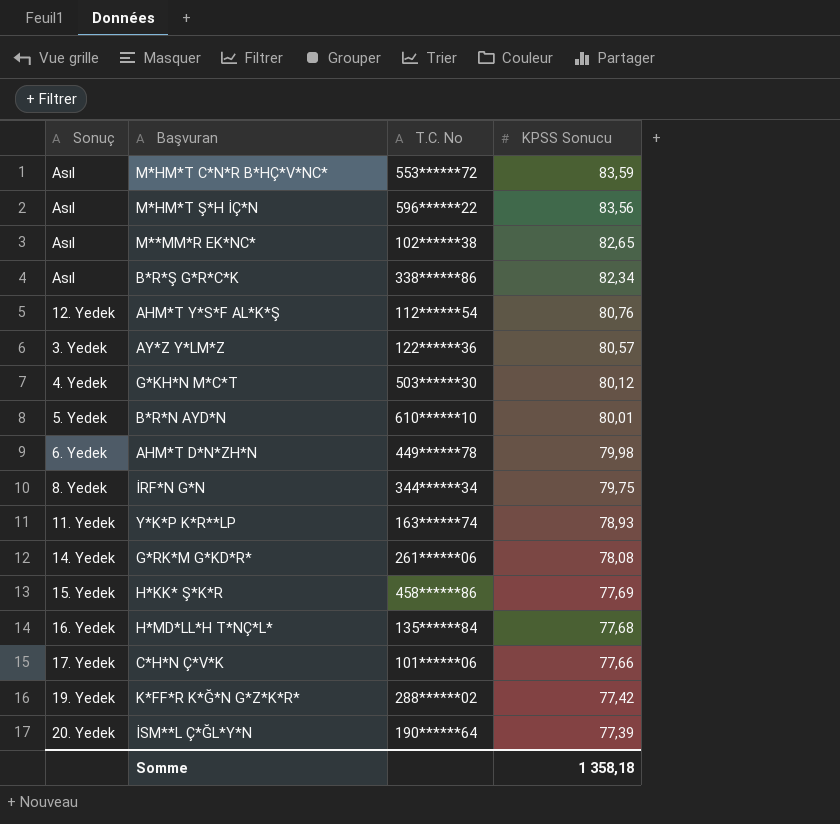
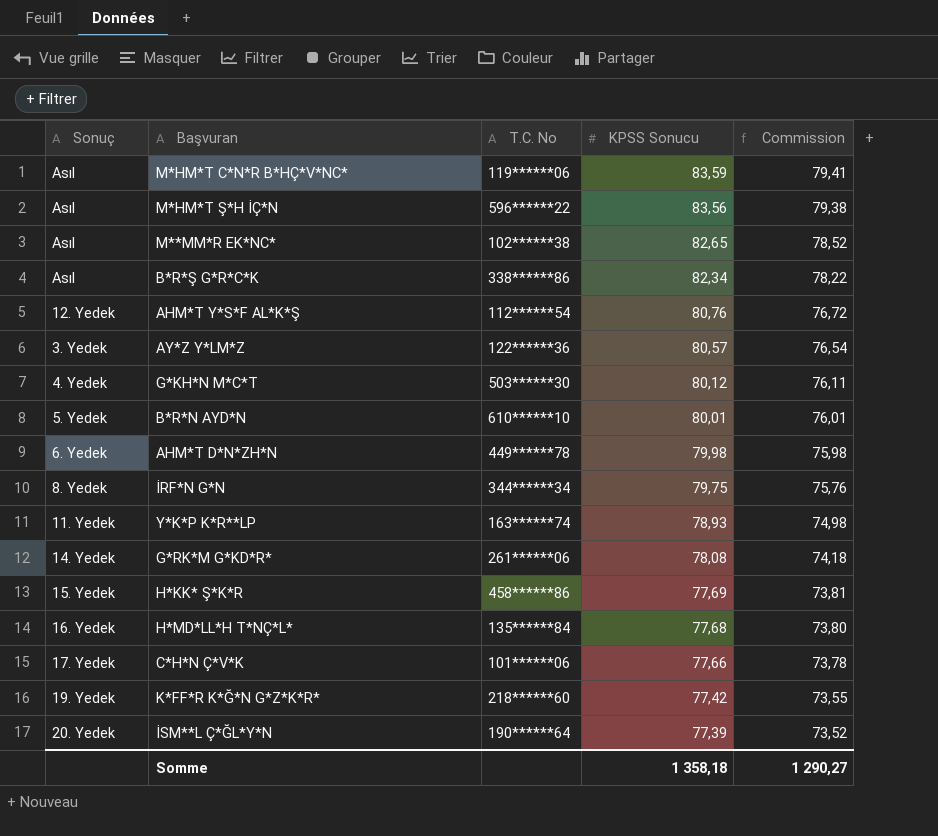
column Commission | formula: none -> [KPSS Sonucu] * 0,95
M*HM*T C*N*R B*HÇ*V*NC* | T.C. No: 553******72 -> 119******06
K*FF*R K*Ğ*N G*Z*K*R* | T.C. No: 288******02 -> 218******60

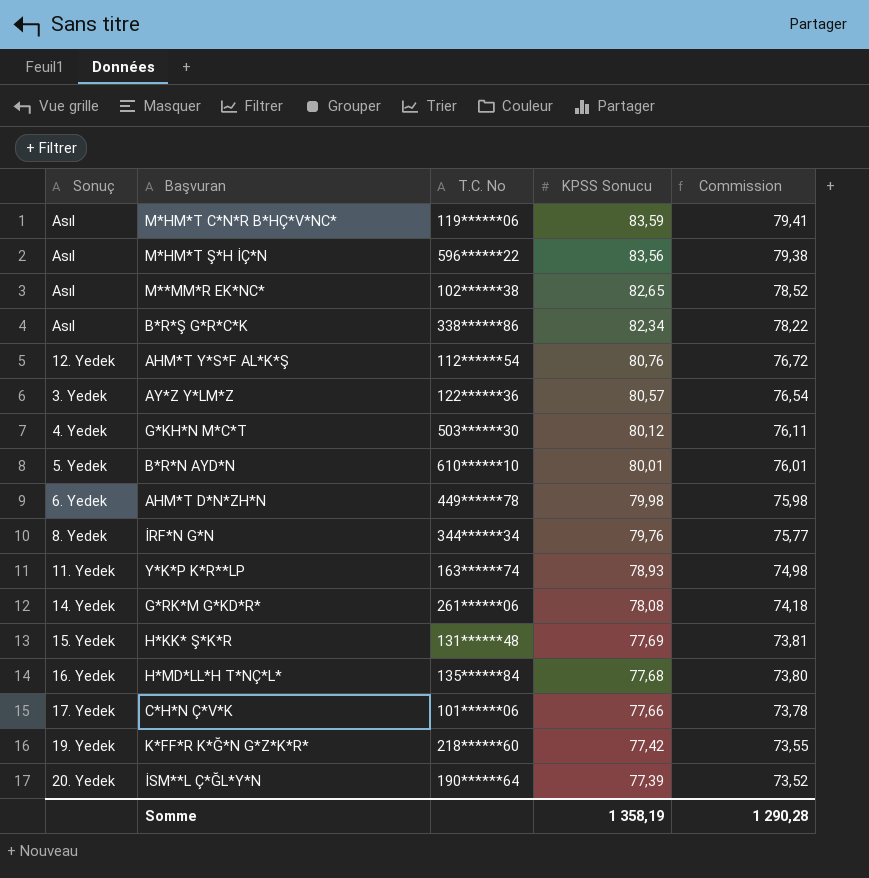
İRF*N G*N | KPSS Sonucu: 79,75 -> 79,76
İRF*N G*N | Commission: 75,76 -> 75,77
H*KK* Ş*K*R | T.C. No: 458******86 -> 131******48
Somme | KPSS Sonucu: 1 358,18 -> 1 358,19
Somme | Commission: 1 290,27 -> 1 290,28

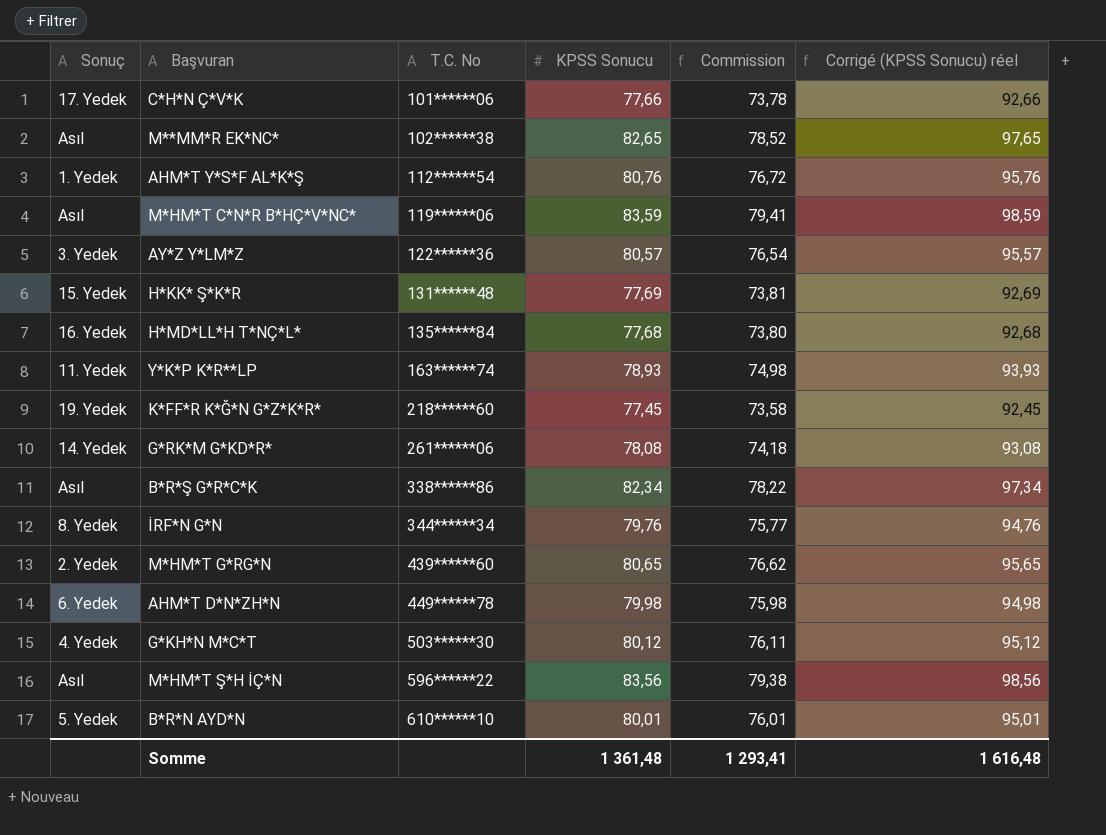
row order: KPSS Sonucu descending -> T.C. No ascending
column Corrigé (KPSS Sonucu) réel | formula: none -> [KPSS Sonucu] + 15
row İSM**L Ç*ĞL*Y*N: 20. Yedek | 190******64 | 77,39 | 73,52 -> none
AHM*T Y*S*F AL*K*Ş | Sonuç: 12. Yedek -> 1. Yedek
K*FF*R K*Ğ*N G*Z*K*R* | KPSS Sonucu: 77,42 -> 77,45
K*FF*R K*Ğ*N G*Z*K*R* | Commission: 73,55 -> 73,58
row M*HM*T G*RG*N: none -> 2. Yedek | 439******60 | 80,65 | 76,62 | 95,65
Somme | KPSS Sonucu: 1 358,19 -> 1 361,48
Somme | Commission: 1 290,28 -> 1 293,41

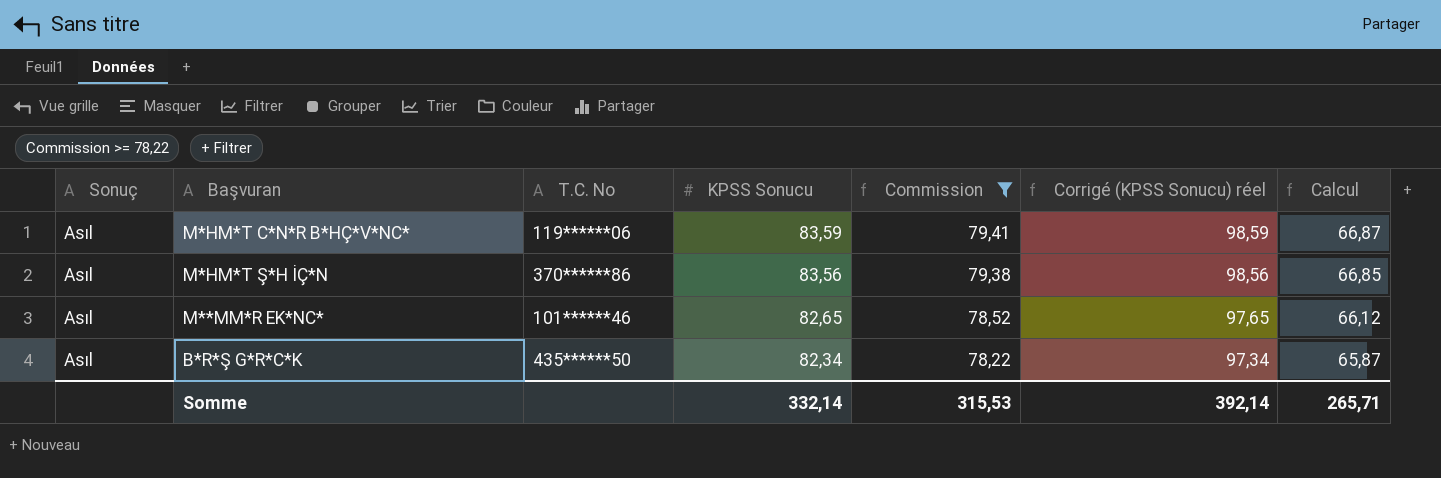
filter: none -> Commission >= 78,22
row order: T.C. No ascending -> KPSS Sonucu descending
column Calcul | formula: none -> [KPSS Sonucu] * 0,8
M*HM*T Ş*H İÇ*N | T.C. No: 596******22 -> 370******86
M**MM*R EK*NC* | T.C. No: 102******38 -> 101******46
B*R*Ş G*R*C*K | T.C. No: 338******86 -> 435******50
Somme | KPSS Sonucu: 1 361,48 -> 332,14
Somme | Commission: 1 293,41 -> 315,53
Somme | Corrigé (KPSS Sonucu) réel: 1 616,48 -> 392,14

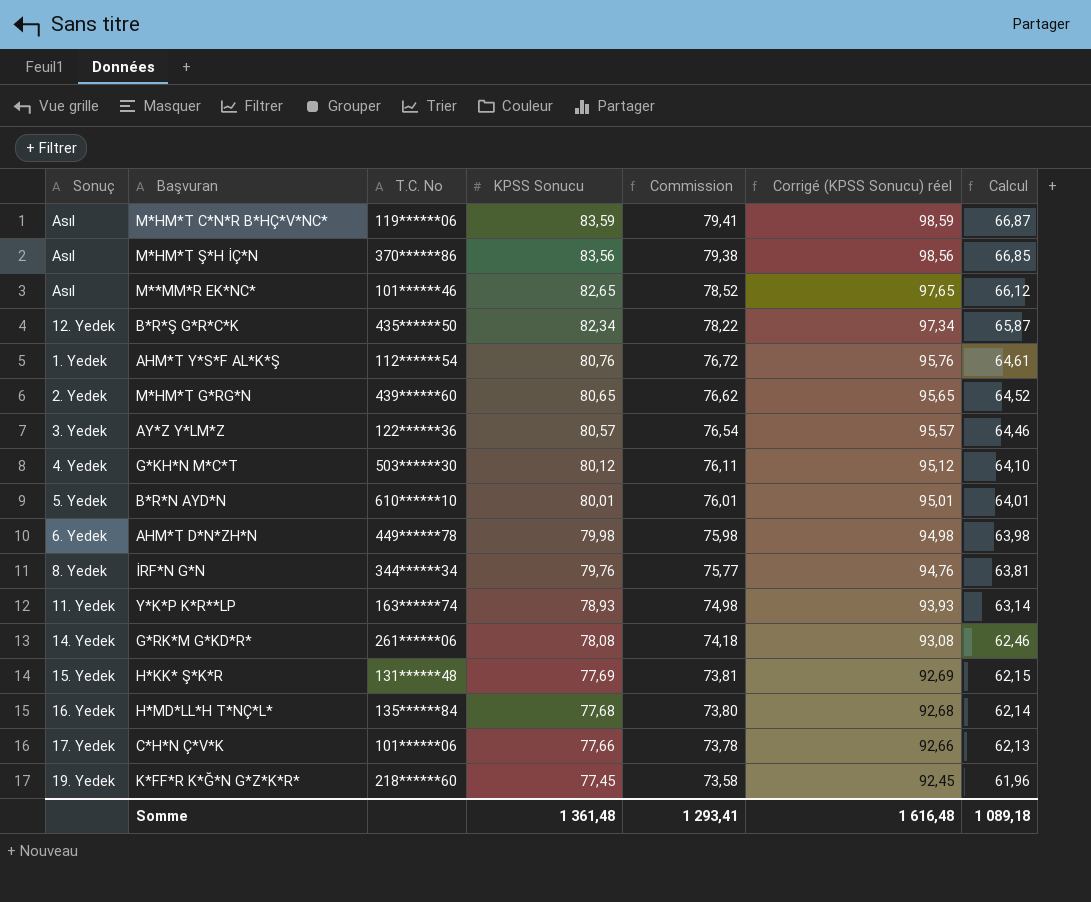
filter: Commission >= 78,22 -> none
B*R*Ş G*R*C*K | Sonuç: Asıl -> 12. Yedek
Somme | KPSS Sonucu: 332,14 -> 1 361,48
Somme | Commission: 315,53 -> 1 293,41
Somme | Corrigé (KPSS Sonucu) réel: 392,14 -> 1 616,48
Somme | Calcul: 265,71 -> 1 089,18

